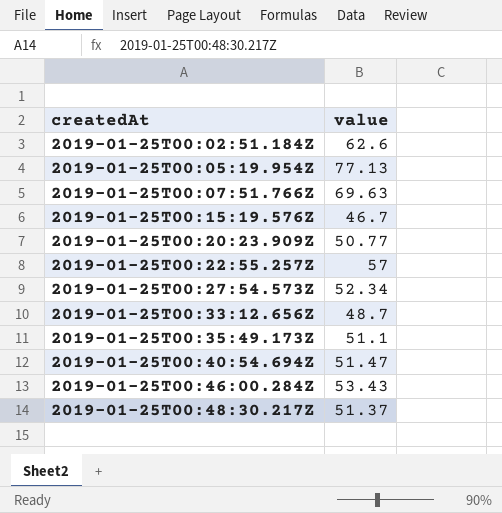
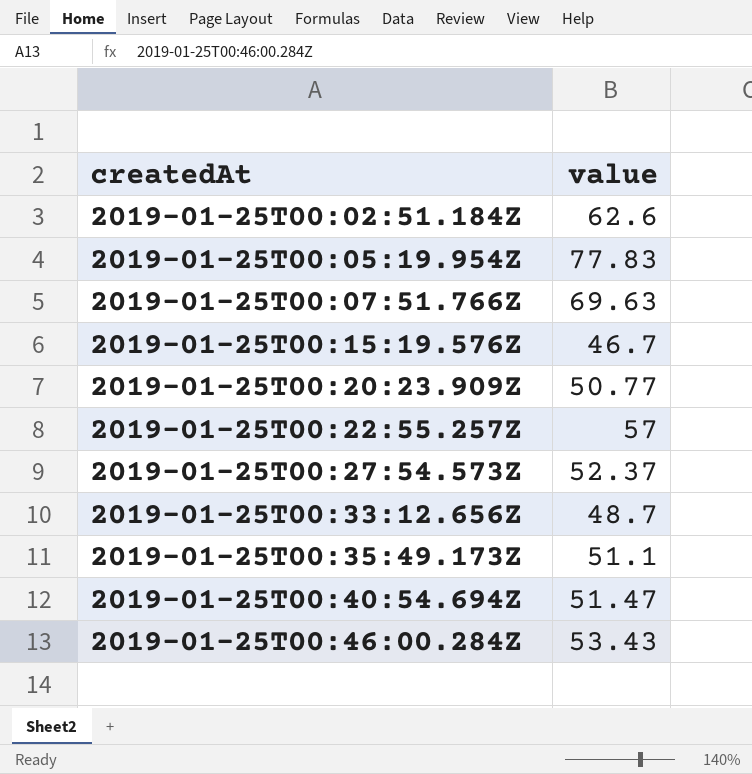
row 2019-01-25T00:48:30.217Z: 51.37 -> none
2019-01-25T00:05:19.954Z | value: 77.13 -> 77.83
2019-01-25T00:27:54.573Z | value: 52.34 -> 52.37

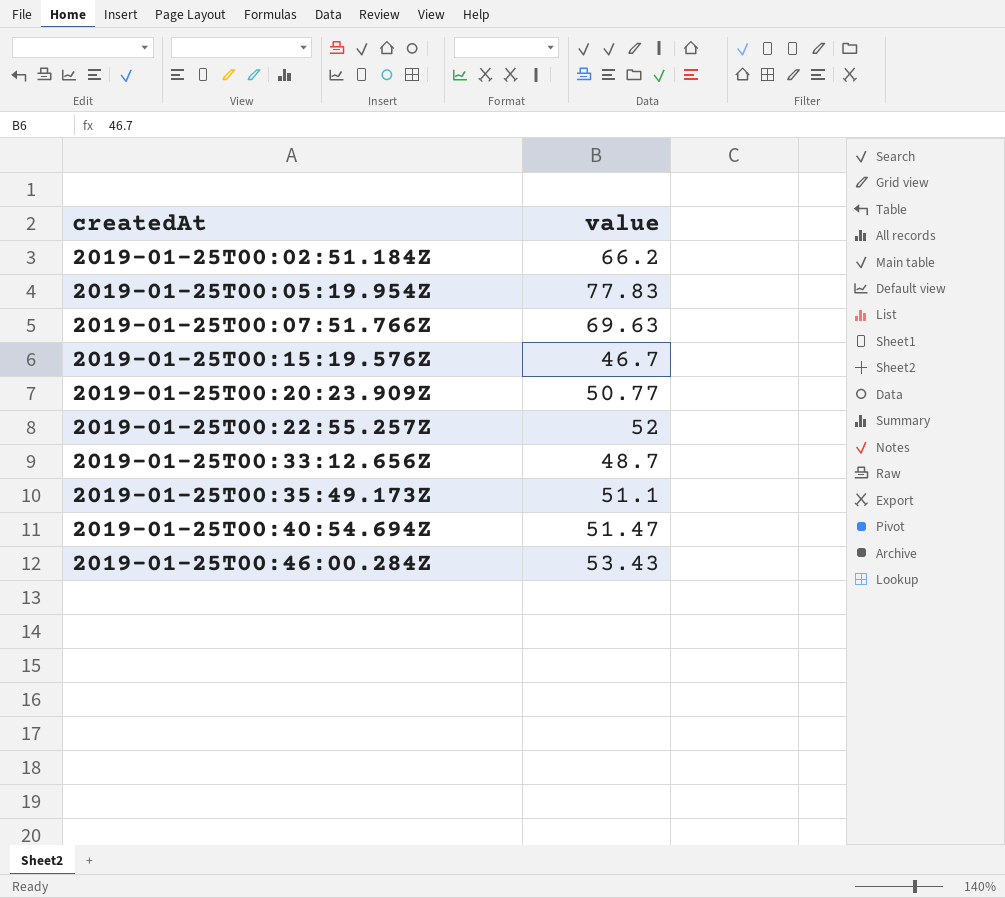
row 2019-01-25T00:27:54.573Z: 52.37 -> none
2019-01-25T00:02:51.184Z | value: 62.6 -> 66.2
2019-01-25T00:22:55.257Z | value: 57 -> 52

